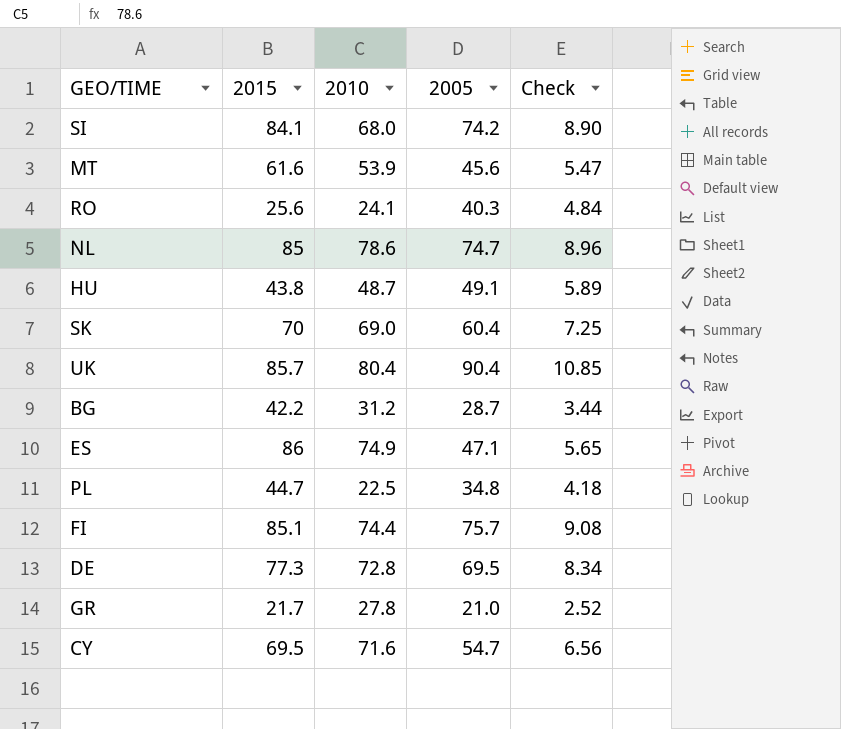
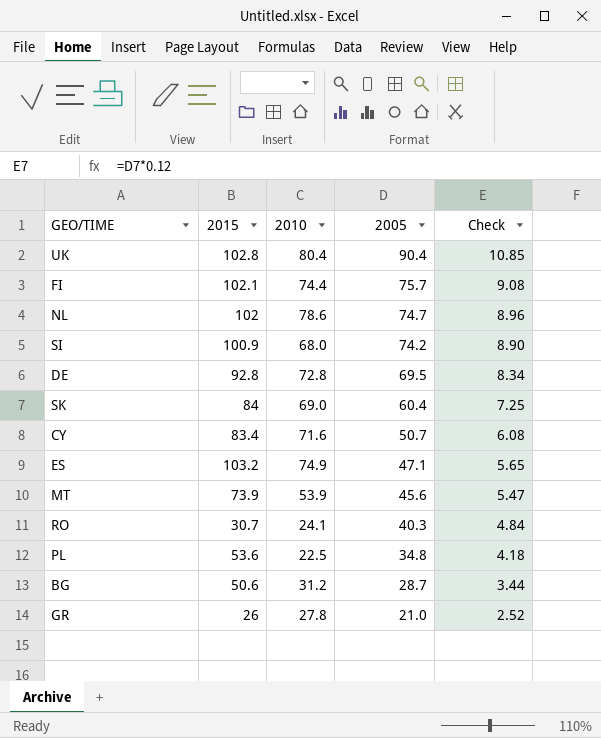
row order: none -> 2005 descending
row HU: 43.8 | 48.7 | 49.1 | 5.89 -> none
UK | 2015: 85.7 -> 102.8
FI | 2015: 85.1 -> 102.1
NL | 2015: 85 -> 102
SI | 2015: 84.1 -> 100.9
DE | 2015: 77.3 -> 92.8
SK | 2015: 70 -> 84
CY | 2015: 69.5 -> 83.4
CY | 2005: 54.7 -> 50.7
CY | Check: 6.56 -> 6.08
ES | 2015: 86 -> 103.2
MT | 2015: 61.6 -> 73.9
RO | 2015: 25.6 -> 30.7
PL | 2015: 44.7 -> 53.6
BG | 2015: 42.2 -> 50.6
GR | 2015: 21.7 -> 26

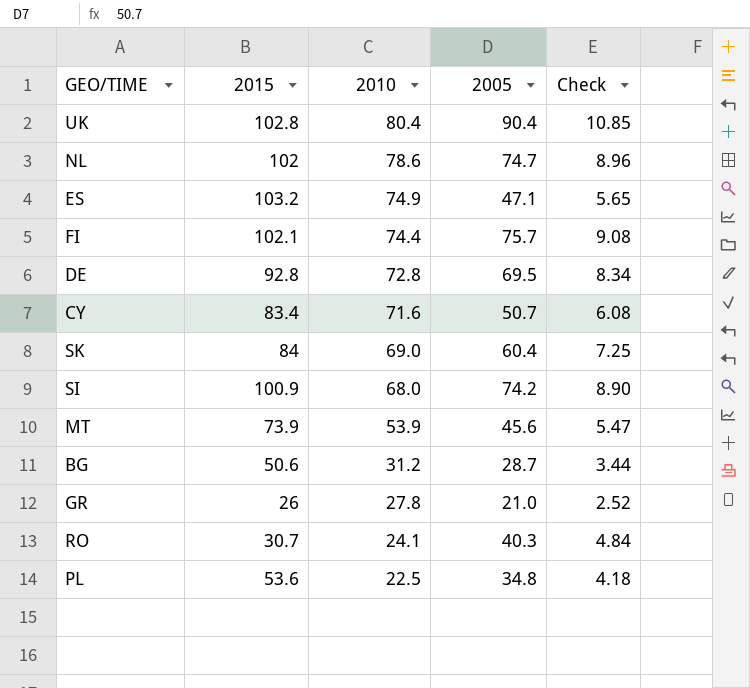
row order: 2005 descending -> 2010 descending

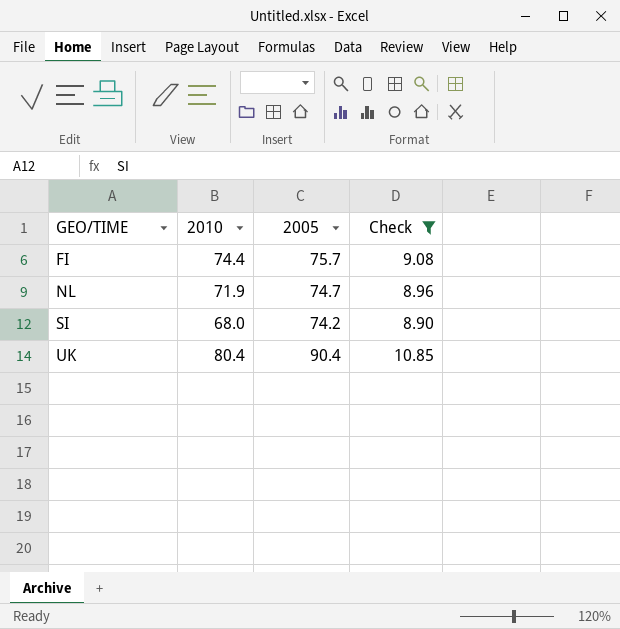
filter: none -> Check >= 8.90
row order: 2010 descending -> GEO/TIME ascending
column 2015 | position: 2 -> none
NL | 2010: 78.6 -> 71.9

